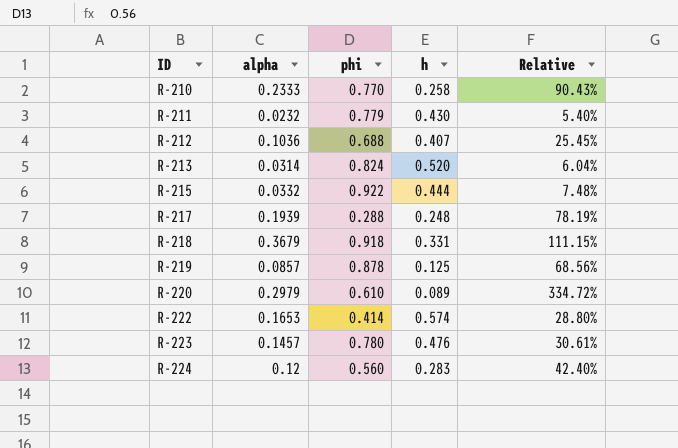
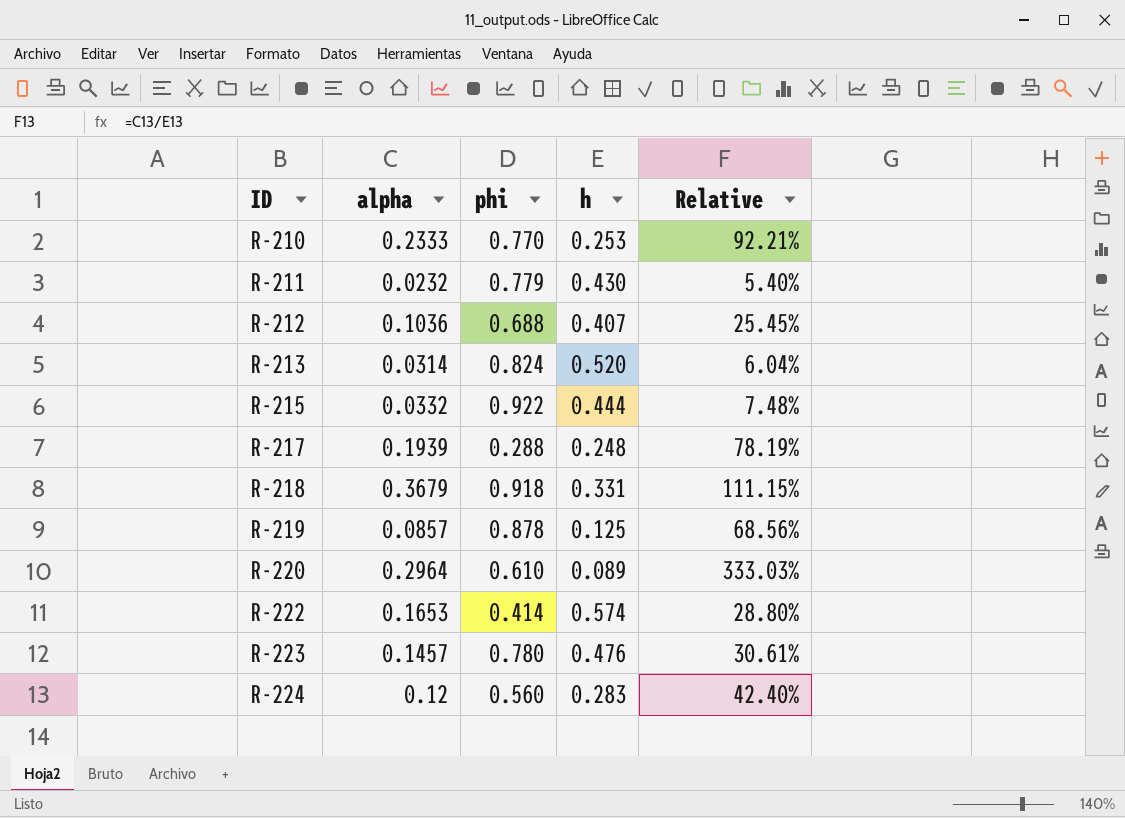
R-210 | h: 0.258 -> 0.253
R-210 | Relative: 90.43% -> 92.21%
R-220 | alpha: 0.2979 -> 0.2964
R-220 | Relative: 334.72% -> 333.03%

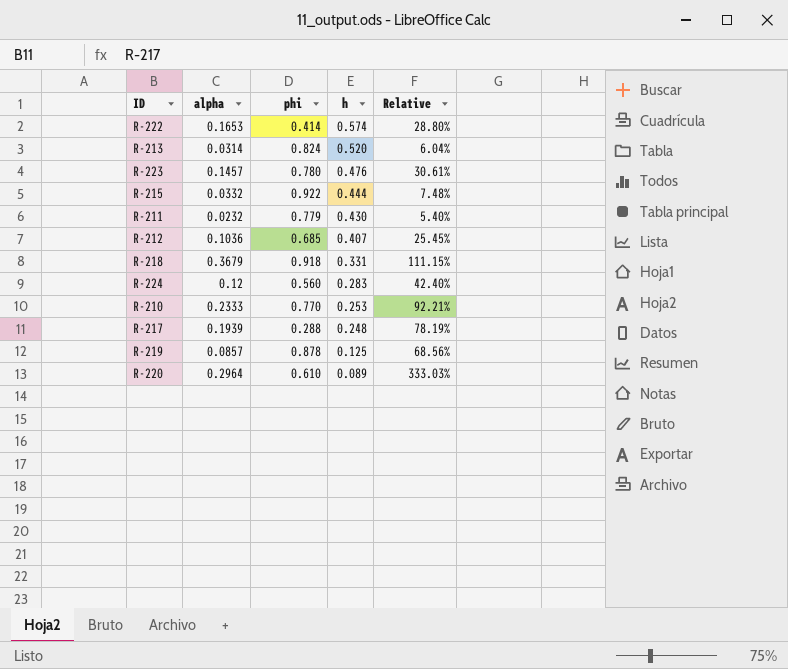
row order: ID ascending -> h descending
R-212 | phi: 0.688 -> 0.685

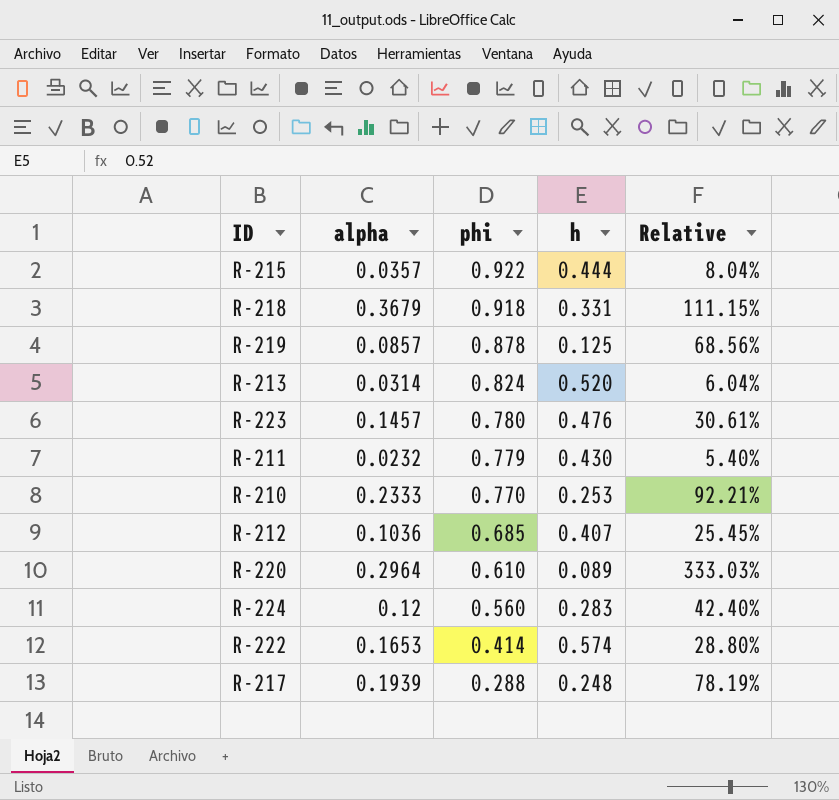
row order: h descending -> phi descending
R-215 | alpha: 0.0332 -> 0.0357
R-215 | Relative: 7.48% -> 8.04%

